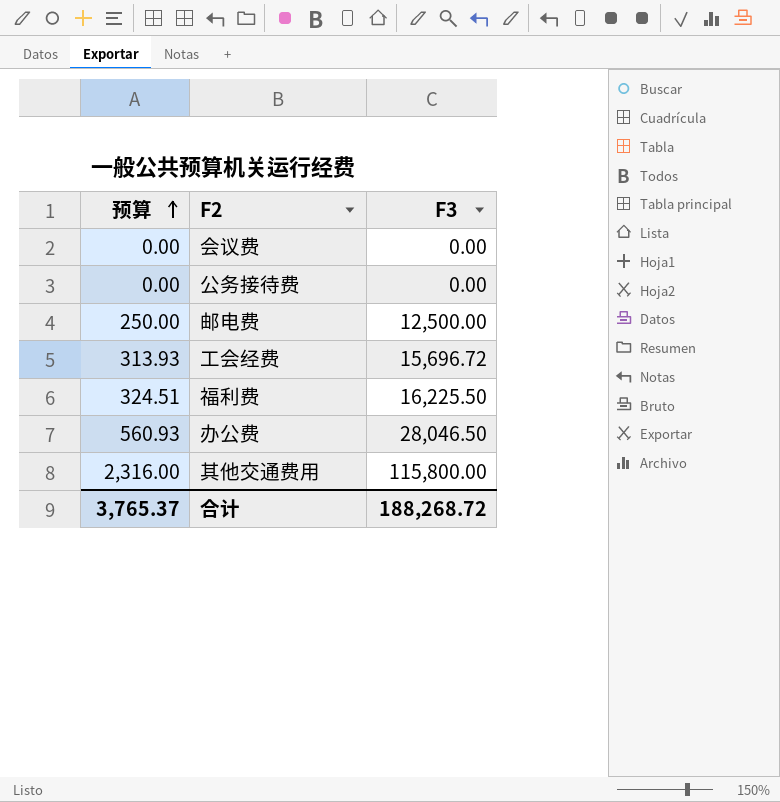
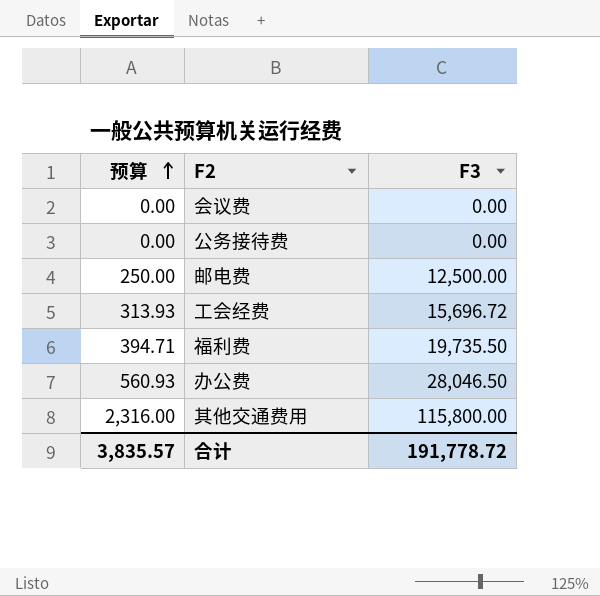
福利费 | 预算: 324.51 -> 394.71
福利费 | F3: 16,225.50 -> 19,735.50
合计 | 预算: 3,765.37 -> 3,835.57
合计 | F3: 188,268.72 -> 191,778.72

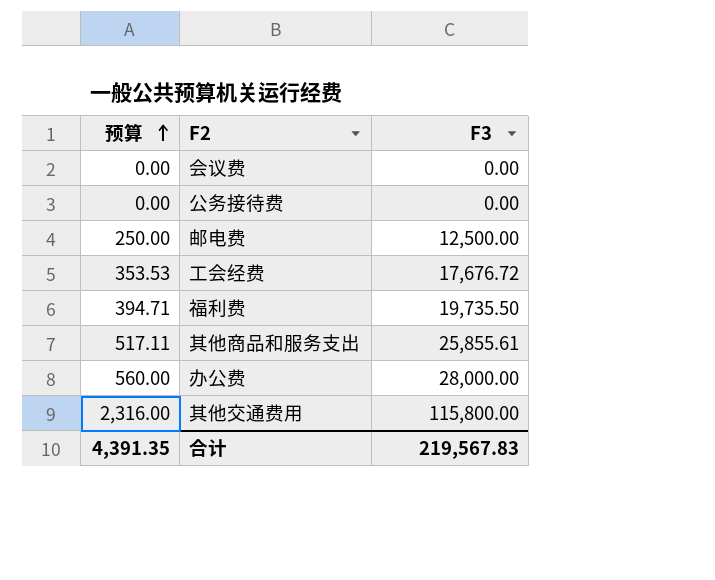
工会经费 | 预算: 313.93 -> 353.53
工会经费 | F3: 15,696.72 -> 17,676.72
row 其他商品和服务支出: none -> 517.11 | 25,855.61
办公费 | 预算: 560.93 -> 560.00
办公费 | F3: 28,046.50 -> 28,000.00
合计 | 预算: 3,835.57 -> 4,391.35
合计 | F3: 191,778.72 -> 219,567.83

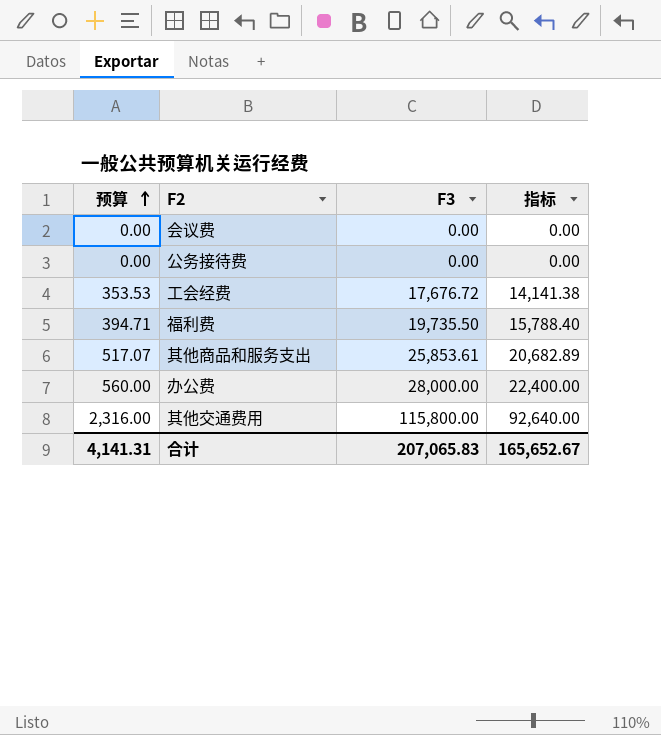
column 指标 | formula: none -> [F3] * 0.8
row 邮电费: 250.00 | 12,500.00 -> none
其他商品和服务支出 | 预算: 517.11 -> 517.07
其他商品和服务支出 | F3: 25,855.61 -> 25,853.61
合计 | 预算: 4,391.35 -> 4,141.31
合计 | F3: 219,567.83 -> 207,065.83

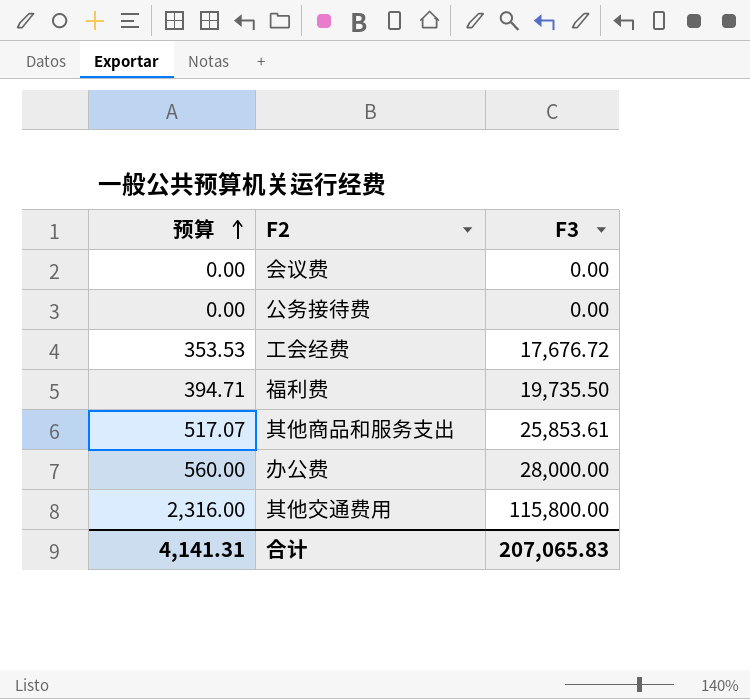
column 指标 | formula: [F3] * 0.8 -> none

